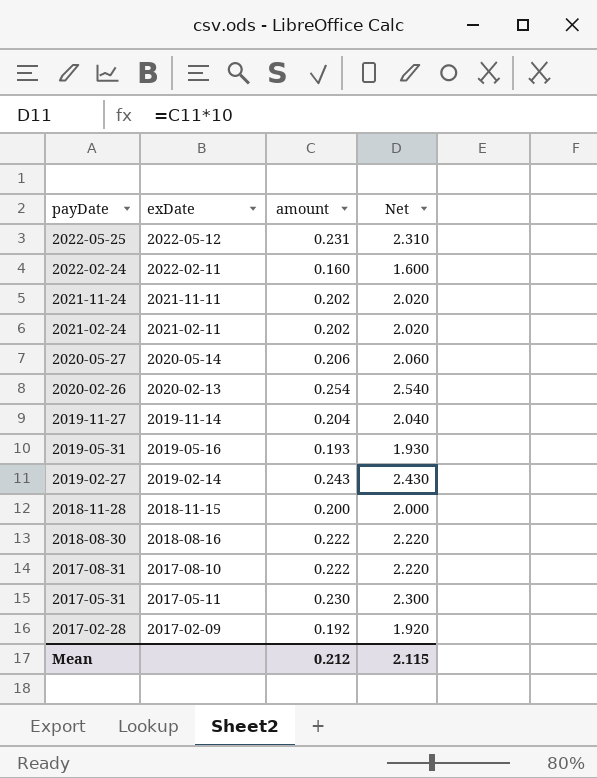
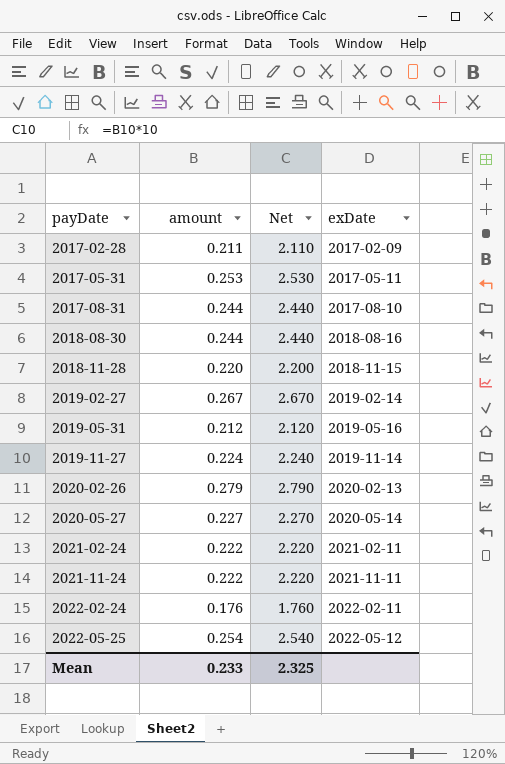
row order: payDate descending -> payDate ascending
column exDate | position: 2 -> 4
2017-02-28 | amount: 0.192 -> 0.211
2017-02-28 | Net: 1.920 -> 2.110
2017-05-31 | amount: 0.230 -> 0.253
2017-05-31 | Net: 2.300 -> 2.530
2017-08-31 | amount: 0.222 -> 0.244
2017-08-31 | Net: 2.220 -> 2.440
2018-08-30 | amount: 0.222 -> 0.244
2018-08-30 | Net: 2.220 -> 2.440
2018-11-28 | amount: 0.200 -> 0.220
2018-11-28 | Net: 2.000 -> 2.200
2019-02-27 | amount: 0.243 -> 0.267
2019-02-27 | Net: 2.430 -> 2.670
2019-05-31 | amount: 0.193 -> 0.212
2019-05-31 | Net: 1.930 -> 2.120
2019-11-27 | amount: 0.204 -> 0.224
2019-11-27 | Net: 2.040 -> 2.240
2020-02-26 | amount: 0.254 -> 0.279
2020-02-26 | Net: 2.540 -> 2.790
2020-05-27 | amount: 0.206 -> 0.227
2020-05-27 | Net: 2.060 -> 2.270
2021-02-24 | amount: 0.202 -> 0.222
2021-02-24 | Net: 2.020 -> 2.220
2021-11-24 | amount: 0.202 -> 0.222
2021-11-24 | Net: 2.020 -> 2.220
2022-02-24 | amount: 0.160 -> 0.176
2022-02-24 | Net: 1.600 -> 1.760
2022-05-25 | amount: 0.231 -> 0.254
2022-05-25 | Net: 2.310 -> 2.540
Mean | amount: 0.212 -> 0.233
Mean | Net: 2.115 -> 2.325

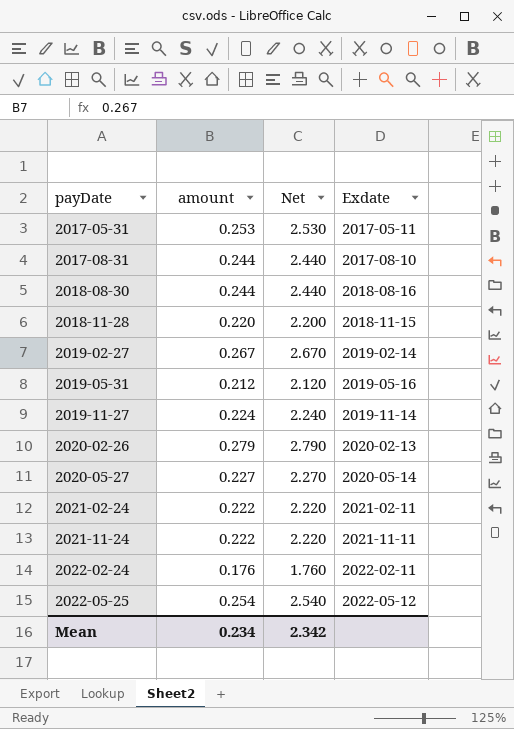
column name: exDate -> Exdate
row 2017-02-28: 0.211 | 2.110 | 2017-02-09 -> none
Mean | amount: 0.233 -> 0.234
Mean | Net: 2.325 -> 2.342

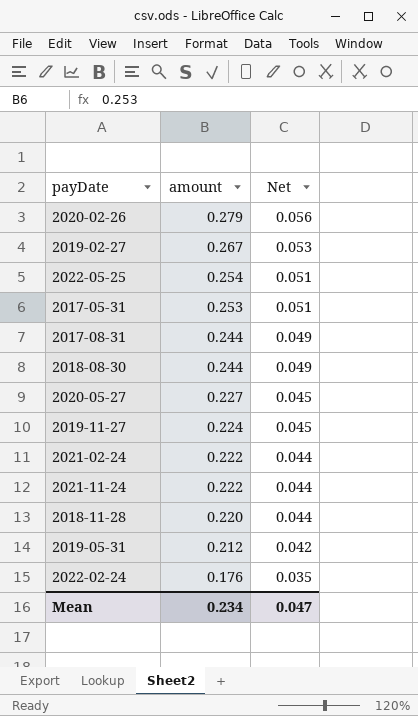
row order: payDate ascending -> amount descending
column Exdate | position: 4 -> none
column Net | formula: [amount] * 10 -> [amount] * 0.2
Mean | Net: 2.342 -> 0.047

